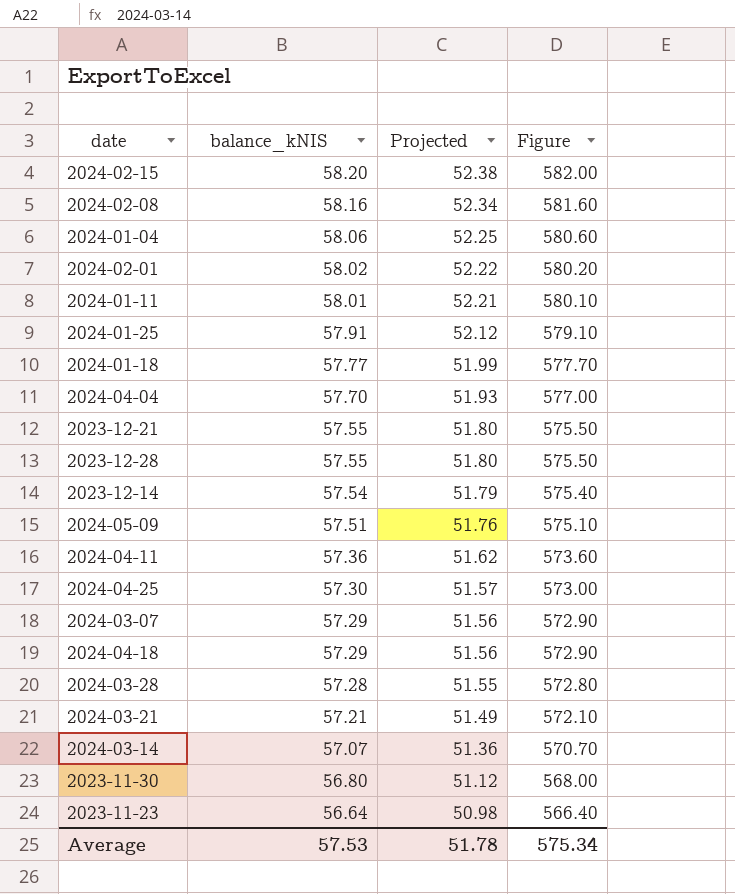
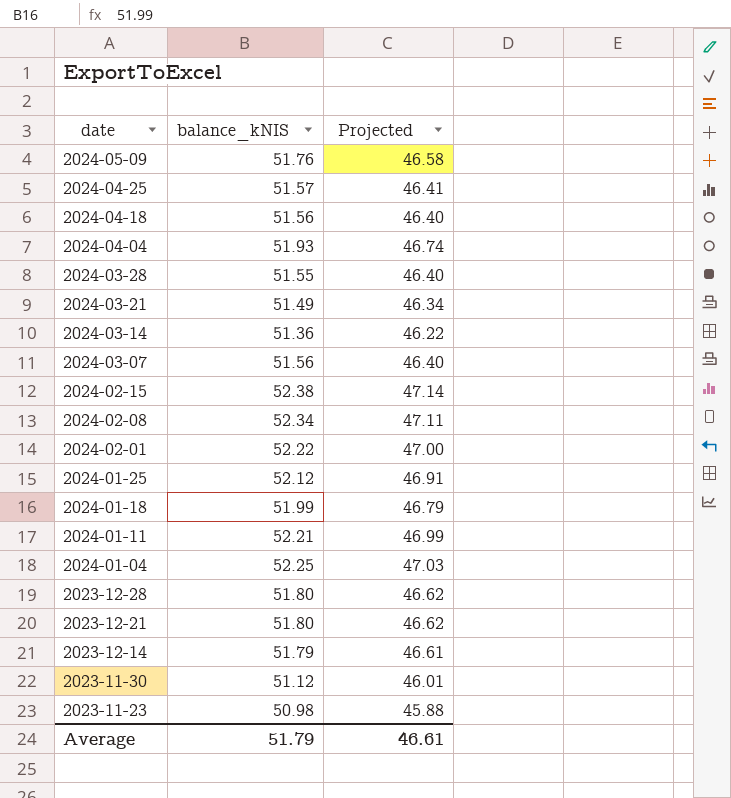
row order: balance_kNIS descending -> date descending
column Figure | formula: [balance_kNIS] * 10 -> none
row 2024-04-11: 57.36 | 51.62 | 573.60 -> none
2024-05-09 | balance_kNIS: 57.51 -> 51.76
2024-05-09 | Projected: 51.76 -> 46.58
2024-04-25 | balance_kNIS: 57.30 -> 51.57
2024-04-25 | Projected: 51.57 -> 46.41
2024-04-18 | balance_kNIS: 57.29 -> 51.56
2024-04-18 | Projected: 51.56 -> 46.40
2024-04-04 | balance_kNIS: 57.70 -> 51.93
2024-04-04 | Projected: 51.93 -> 46.74
2024-03-28 | balance_kNIS: 57.28 -> 51.55
2024-03-28 | Projected: 51.55 -> 46.40
2024-03-21 | balance_kNIS: 57.21 -> 51.49
2024-03-21 | Projected: 51.49 -> 46.34
2024-03-14 | balance_kNIS: 57.07 -> 51.36
2024-03-14 | Projected: 51.36 -> 46.22
2024-03-07 | balance_kNIS: 57.29 -> 51.56
2024-03-07 | Projected: 51.56 -> 46.40
2024-02-15 | balance_kNIS: 58.20 -> 52.38
2024-02-15 | Projected: 52.38 -> 47.14
2024-02-08 | balance_kNIS: 58.16 -> 52.34
2024-02-08 | Projected: 52.34 -> 47.11
2024-02-01 | balance_kNIS: 58.02 -> 52.22
2024-02-01 | Projected: 52.22 -> 47.00
2024-01-25 | balance_kNIS: 57.91 -> 52.12
2024-01-25 | Projected: 52.12 -> 46.91
2024-01-18 | balance_kNIS: 57.77 -> 51.99
2024-01-18 | Projected: 51.99 -> 46.79
2024-01-11 | balance_kNIS: 58.01 -> 52.21
2024-01-11 | Projected: 52.21 -> 46.99
2024-01-04 | balance_kNIS: 58.06 -> 52.25
2024-01-04 | Projected: 52.25 -> 47.03
2023-12-28 | balance_kNIS: 57.55 -> 51.80
2023-12-28 | Projected: 51.80 -> 46.62
2023-12-21 | balance_kNIS: 57.55 -> 51.80
2023-12-21 | Projected: 51.80 -> 46.62
2023-12-14 | balance_kNIS: 57.54 -> 51.79
2023-12-14 | Projected: 51.79 -> 46.61
2023-11-30 | balance_kNIS: 56.80 -> 51.12
2023-11-30 | Projected: 51.12 -> 46.01
2023-11-23 | balance_kNIS: 56.64 -> 50.98
2023-11-23 | Projected: 50.98 -> 45.88
Average | balance_kNIS: 57.53 -> 51.79
Average | Projected: 51.78 -> 46.61

